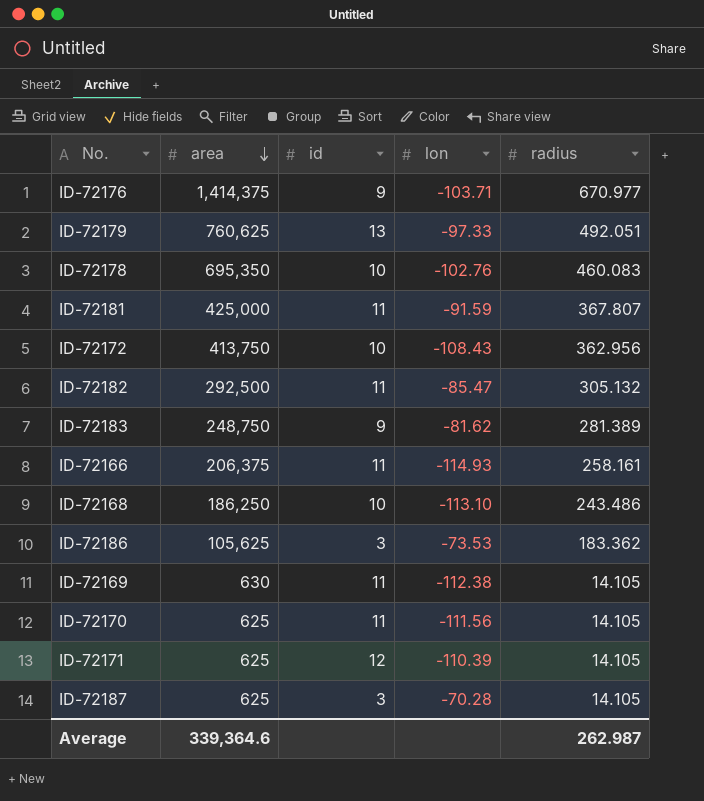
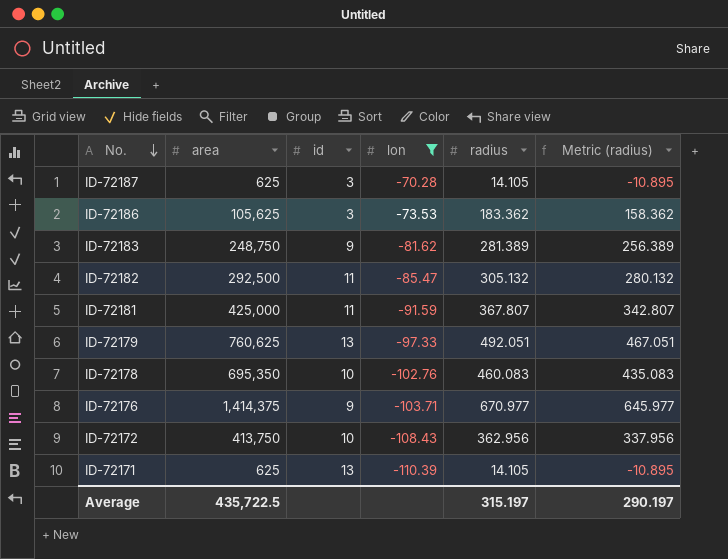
filter: none -> lon >= -110.39
row order: area descending -> No. descending
column Metric (radius) | formula: none -> [radius] - 25
ID-72171 | id: 12 -> 13
Average | area: 339,364.6 -> 435,722.5
Average | radius: 262.987 -> 315.197

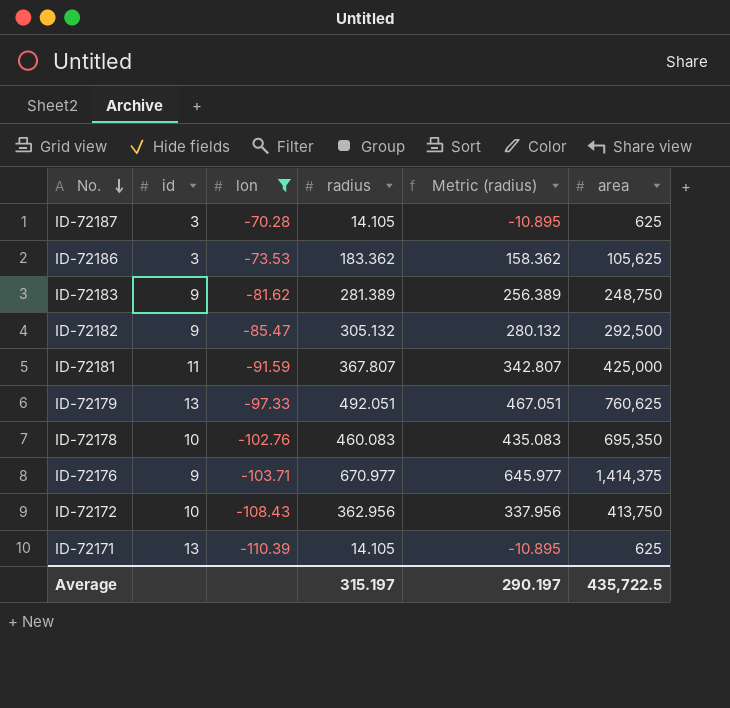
column area | position: 2 -> 6
ID-72182 | id: 11 -> 9

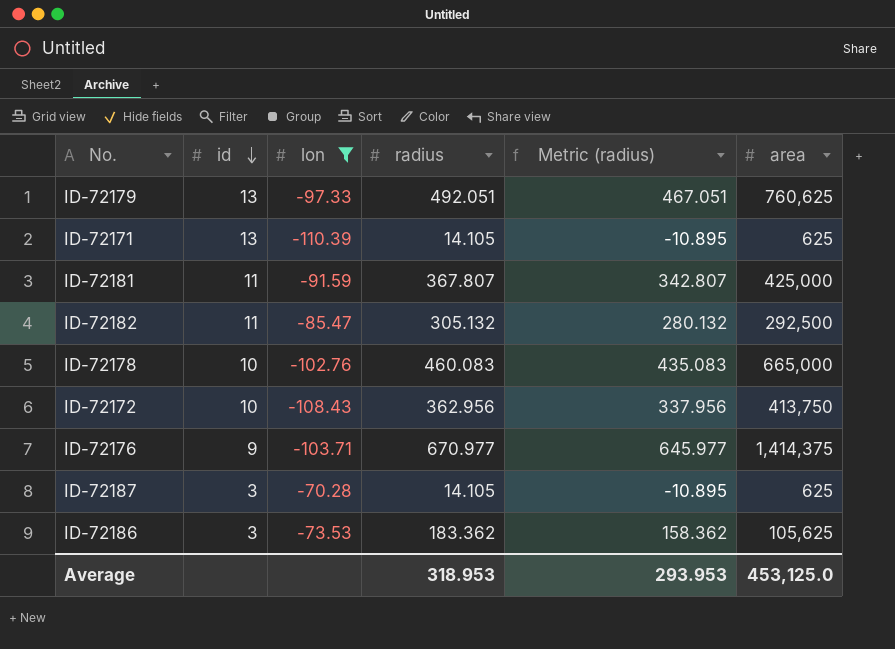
row order: No. descending -> id descending
row ID-72183: 9 | -81.62 | 281.389 | 256.389 | 248,750 -> none
ID-72182 | id: 9 -> 11
ID-72178 | area: 695,350 -> 665,000
Average | radius: 315.197 -> 318.953
Average | Metric (radius): 290.197 -> 293.953
Average | area: 435,722.5 -> 453,125.0

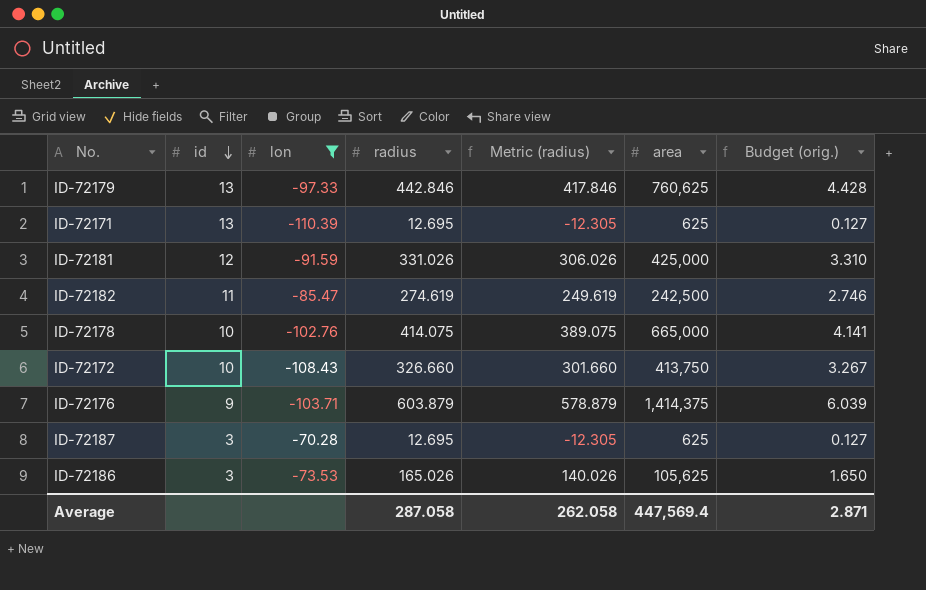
column Budget (orig.) | formula: none -> [radius] * 0.01
ID-72179 | radius: 492.051 -> 442.846
ID-72179 | Metric (radius): 467.051 -> 417.846
ID-72171 | radius: 14.105 -> 12.695
ID-72171 | Metric (radius): -10.895 -> -12.305
ID-72181 | id: 11 -> 12
ID-72181 | radius: 367.807 -> 331.026
ID-72181 | Metric (radius): 342.807 -> 306.026
ID-72182 | radius: 305.132 -> 274.619
ID-72182 | Metric (radius): 280.132 -> 249.619
ID-72182 | area: 292,500 -> 242,500
ID-72178 | radius: 460.083 -> 414.075
ID-72178 | Metric (radius): 435.083 -> 389.075
ID-72172 | radius: 362.956 -> 326.660
ID-72172 | Metric (radius): 337.956 -> 301.660
ID-72176 | radius: 670.977 -> 603.879
ID-72176 | Metric (radius): 645.977 -> 578.879
ID-72187 | radius: 14.105 -> 12.695
ID-72187 | Metric (radius): -10.895 -> -12.305
ID-72186 | radius: 183.362 -> 165.026
ID-72186 | Metric (radius): 158.362 -> 140.026
Average | radius: 318.953 -> 287.058
Average | Metric (radius): 293.953 -> 262.058
Average | area: 453,125.0 -> 447,569.4

